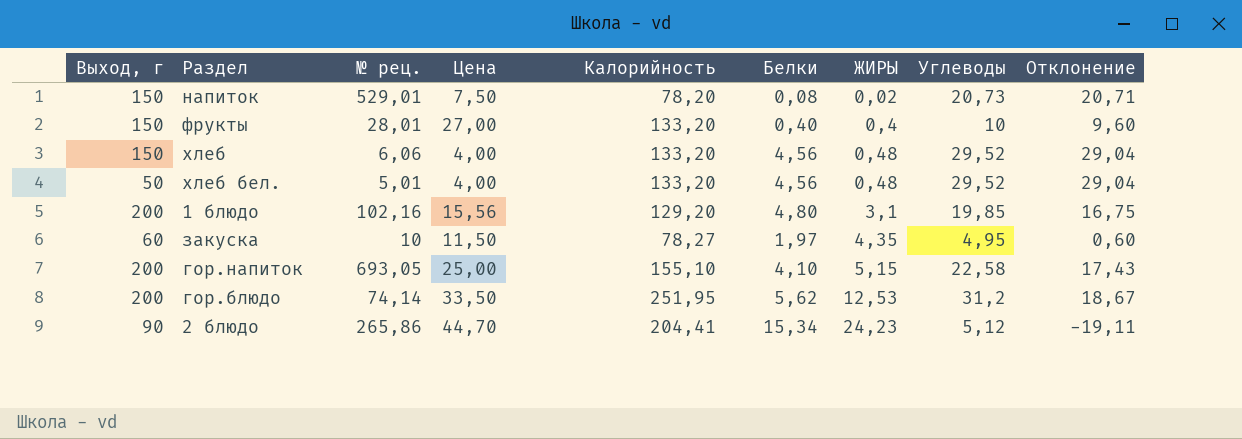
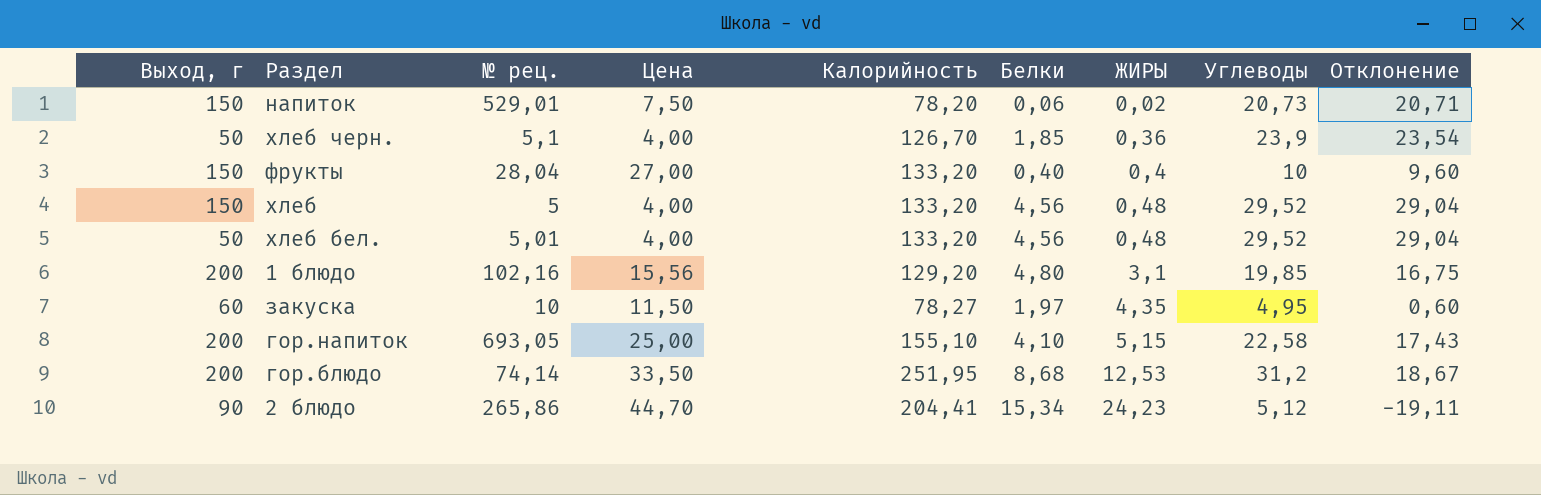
напиток | Белки: 0,08 -> 0,06
row хлеб черн.: none -> 50 | 5,1 | 4,00 | 126,70 | 1,85 | 0,36 | 23,9 | 23,54
фрукты | № рец.: 28,01 -> 28,04
хлеб | № рец.: 6,06 -> 5
гор.блюдо | Белки: 5,62 -> 8,68

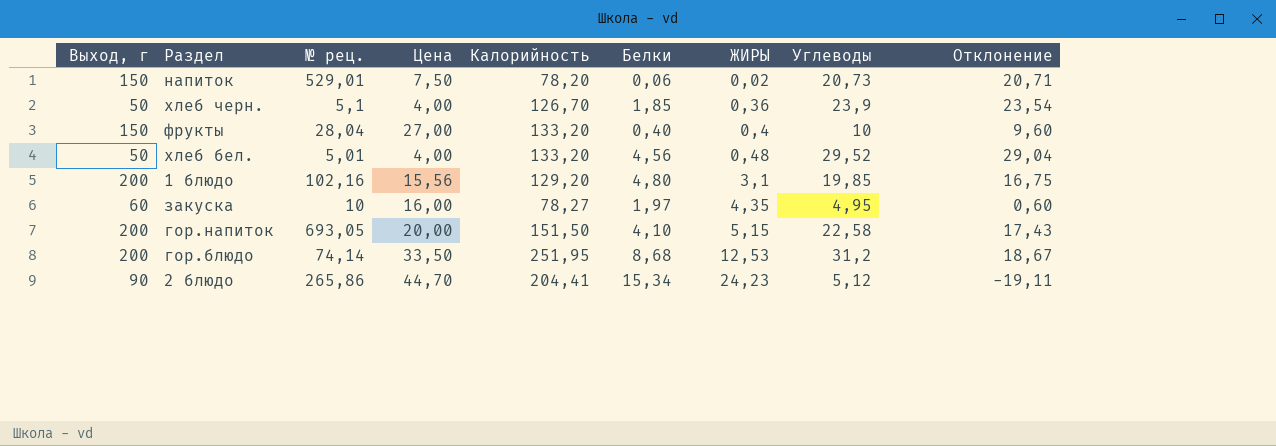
row хлеб: 150 | 5 | 4,00 | 133,20 | 4,56 | 0,48 | 29,52 | 29,04 -> none
закуска | Цена: 11,50 -> 16,00
гор.напиток | Цена: 25,00 -> 20,00
гор.напиток | Калорийность: 155,10 -> 151,50

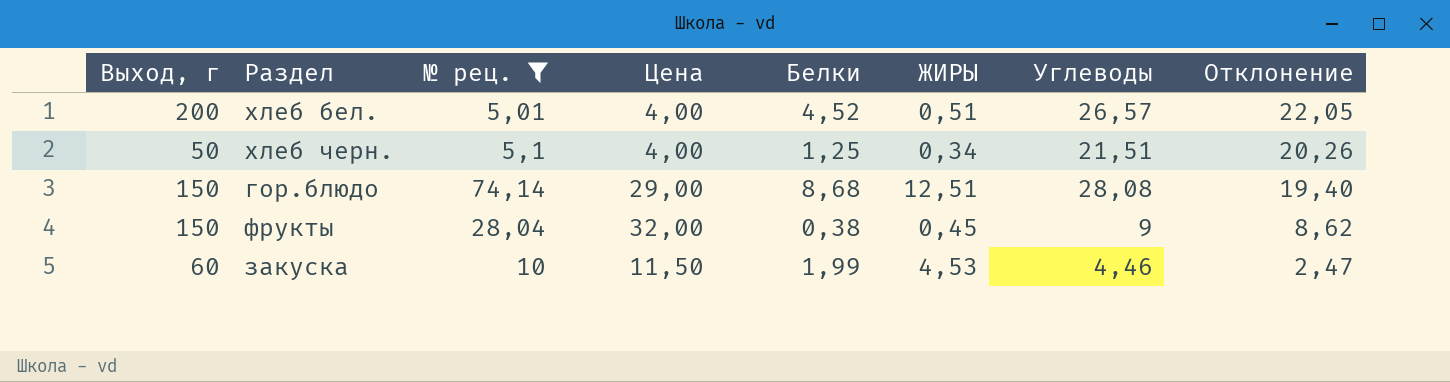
filter: none -> № рец. <= 74,14
row order: ЖИРЫ ascending -> Отклонение descending
column Калорийность | position: 5 -> none
column Отклонение | formula: [Углеводы] - [ЖИРЫ] -> [Углеводы] - [Белки]
хлеб бел. | Выход, г: 50 -> 200
хлеб бел. | Белки: 4,56 -> 4,52
хлеб бел. | ЖИРЫ: 0,48 -> 0,51
хлеб бел. | Углеводы: 29,52 -> 26,57
хлеб черн. | Белки: 1,85 -> 1,25
хлеб черн. | ЖИРЫ: 0,36 -> 0,34
хлеб черн. | Углеводы: 23,9 -> 21,51
гор.блюдо | Выход, г: 200 -> 150
гор.блюдо | Цена: 33,50 -> 29,00
гор.блюдо | ЖИРЫ: 12,53 -> 12,51
гор.блюдо | Углеводы: 31,2 -> 28,08
фрукты | Цена: 27,00 -> 32,00
фрукты | Белки: 0,40 -> 0,38
фрукты | ЖИРЫ: 0,4 -> 0,45
фрукты | Углеводы: 10 -> 9
закуска | Цена: 16,00 -> 11,50
закуска | Белки: 1,97 -> 1,99
закуска | ЖИРЫ: 4,35 -> 4,53
закуска | Углеводы: 4,95 -> 4,46

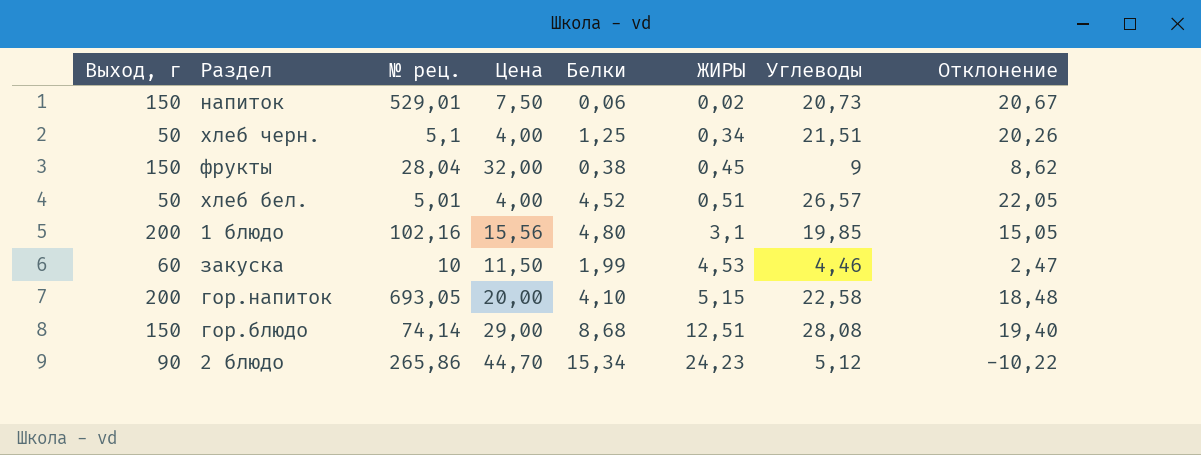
filter: № рец. <= 74,14 -> none
row order: Отклонение descending -> ЖИРЫ ascending
хлеб бел. | Выход, г: 200 -> 50

